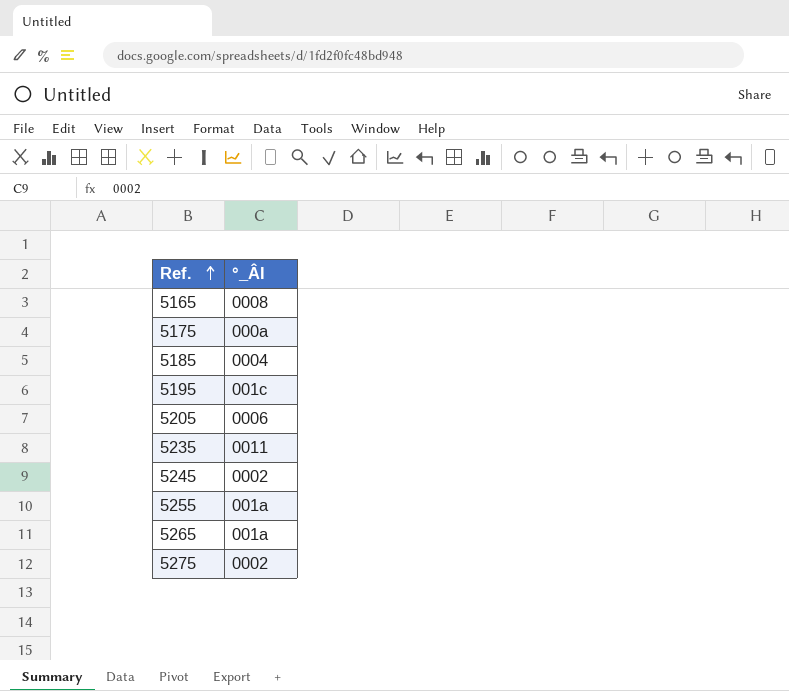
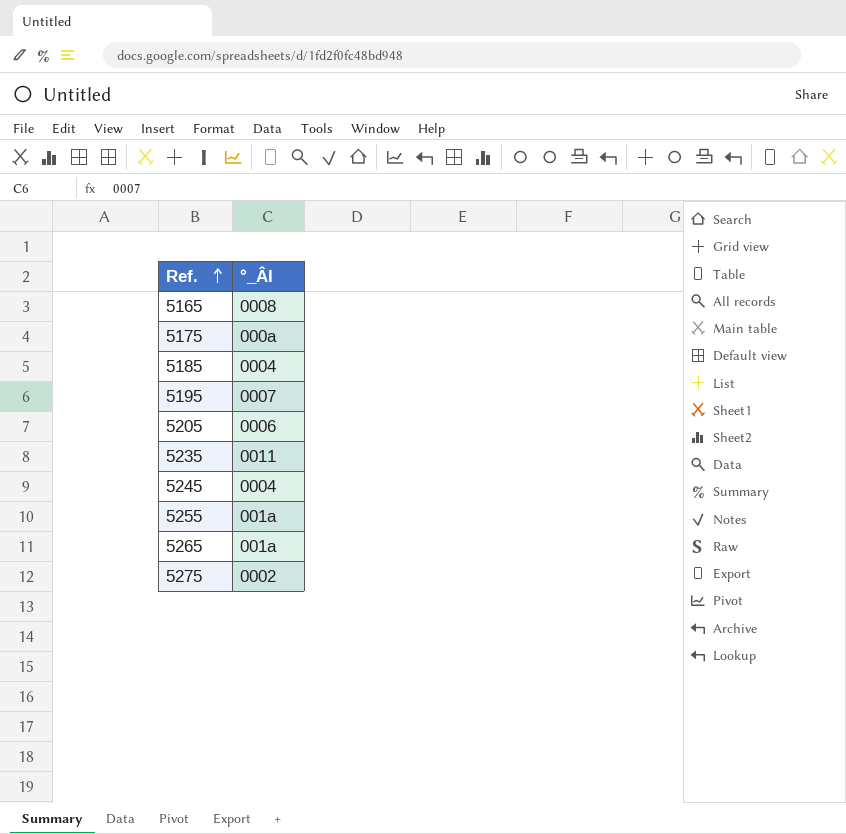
5195 | °_ÂI: 001c -> 0007
5245 | °_ÂI: 0002 -> 0004

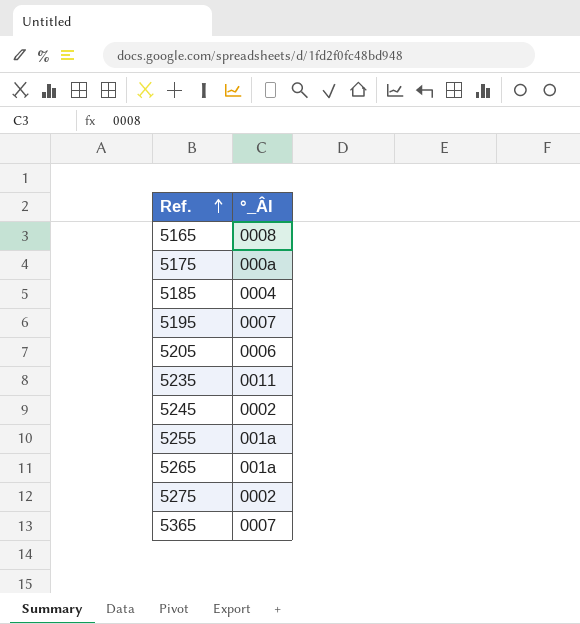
5245 | °_ÂI: 0004 -> 0002
row 5365: none -> 0007

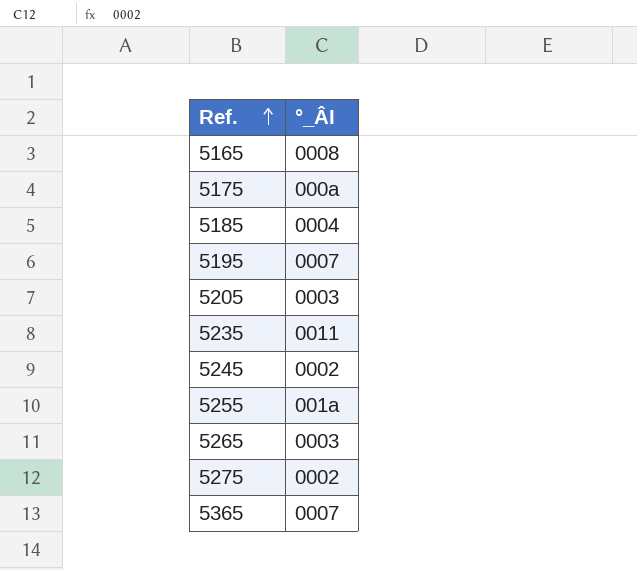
5205 | °_ÂI: 0006 -> 0003
5265 | °_ÂI: 001a -> 0003

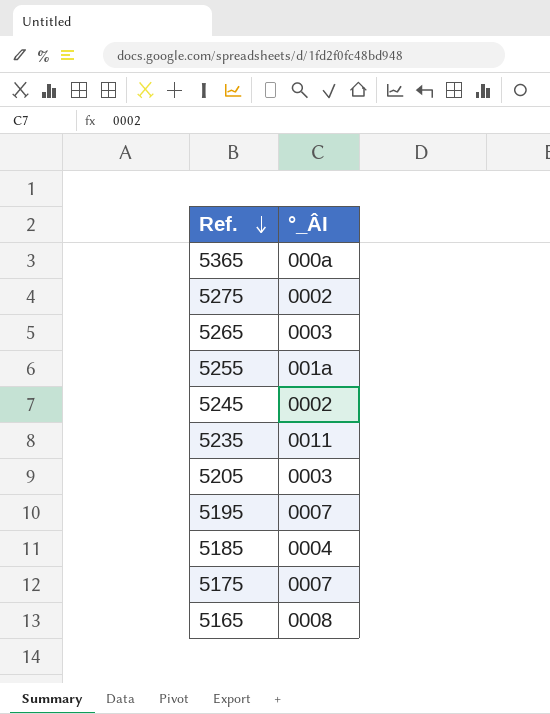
row order: Ref. ascending -> Ref. descending
5365 | °_ÂI: 0007 -> 000a
5175 | °_ÂI: 000a -> 0007

